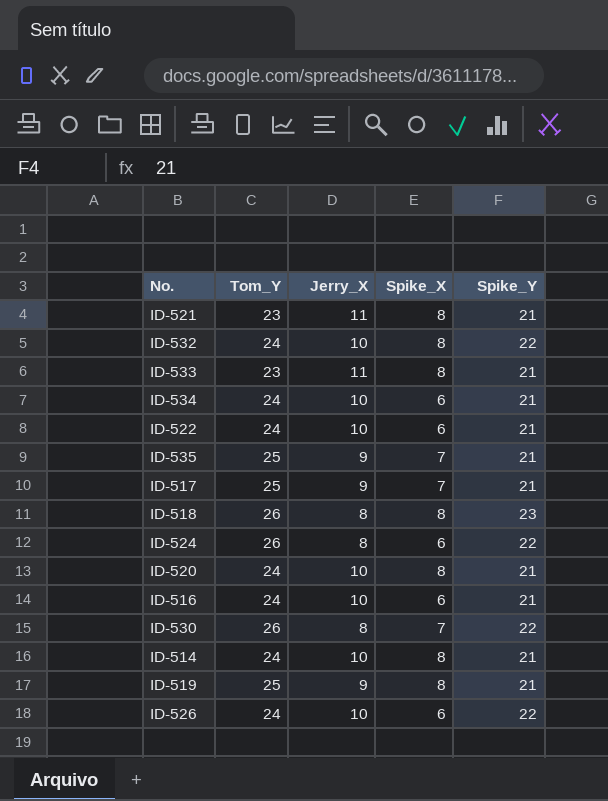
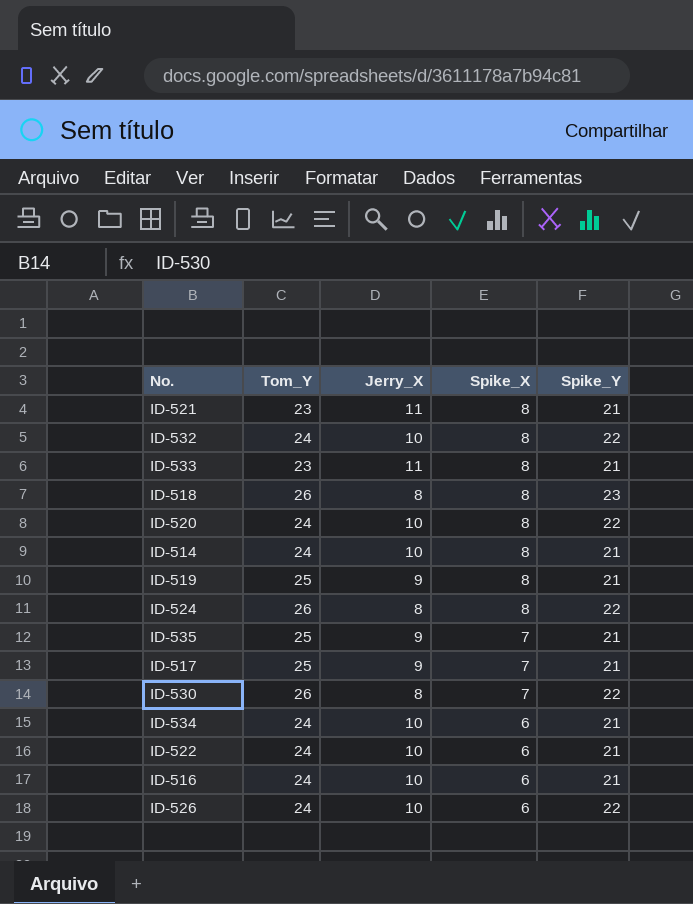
row order: none -> Spike_X descending
ID-520 | Spike_Y: 21 -> 22
ID-524 | Spike_X: 6 -> 8

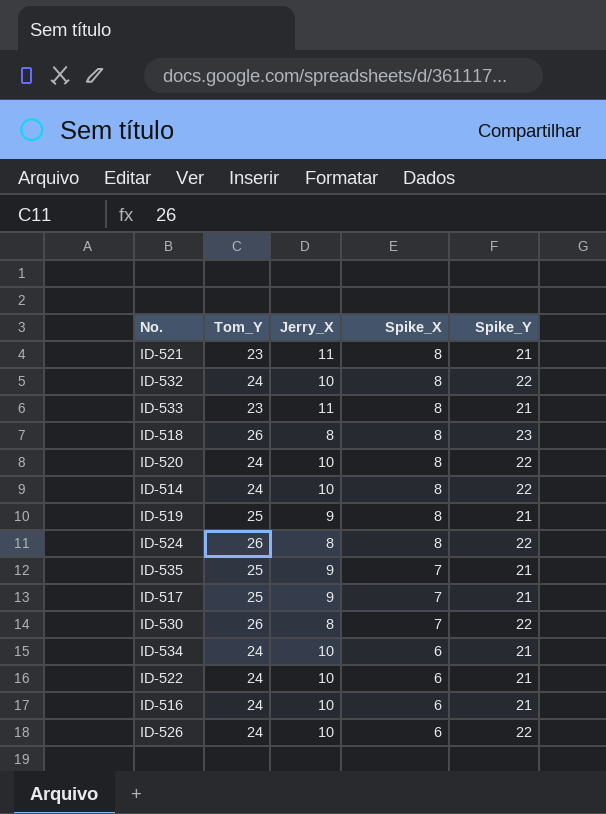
ID-514 | Spike_Y: 21 -> 22

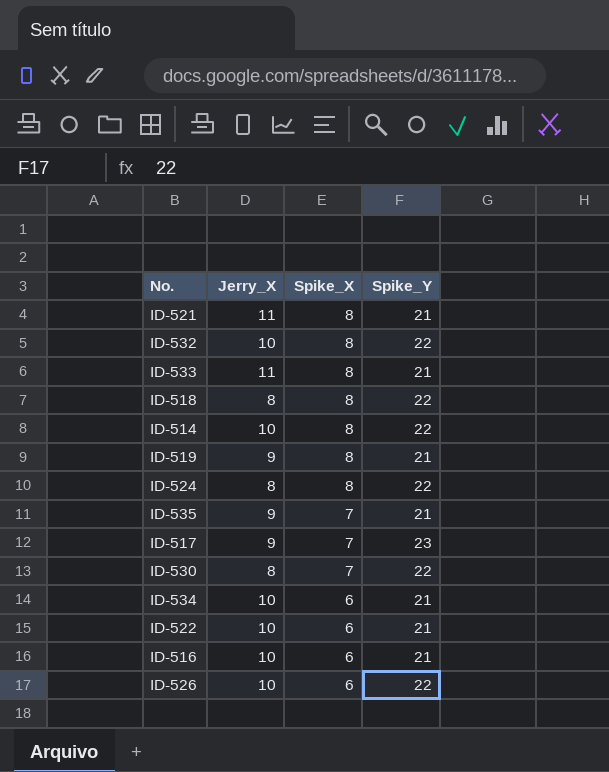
column Tom_Y | position: 2 -> none
row ID-520: 24 | 10 | 8 | 22 -> none
ID-518 | Spike_Y: 23 -> 22
ID-517 | Spike_Y: 21 -> 23

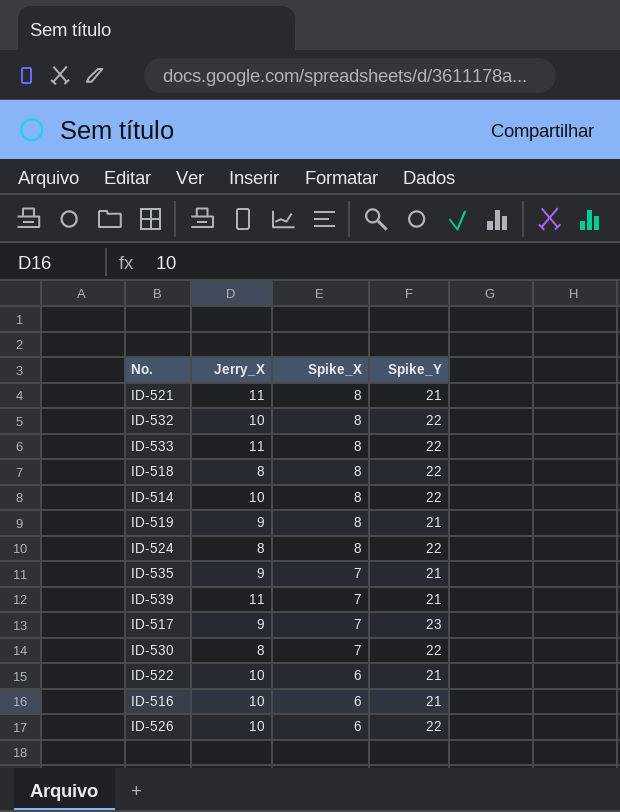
row ID-534: 10 | 6 | 21 -> none
ID-533 | Spike_Y: 21 -> 22
row ID-539: none -> 11 | 7 | 21

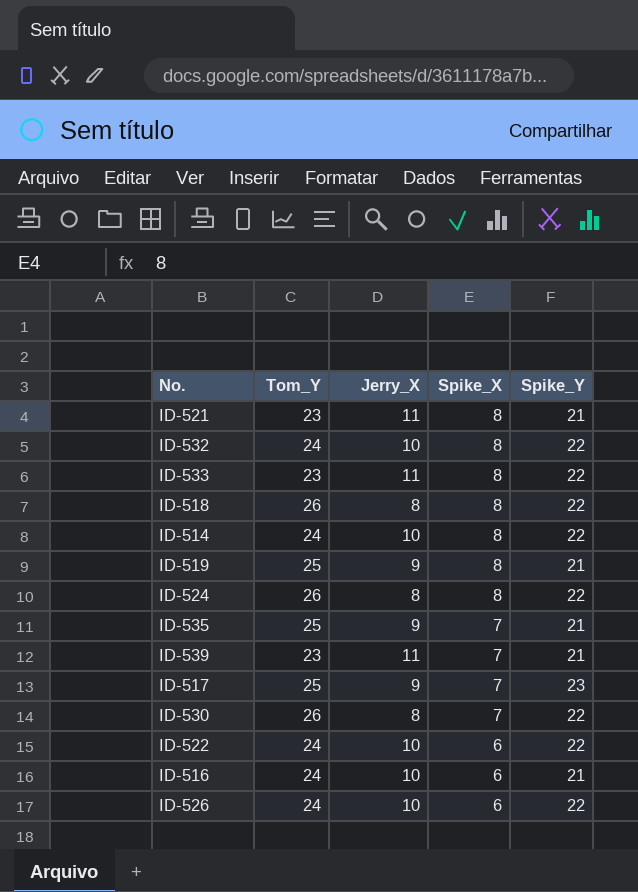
column Tom_Y | position: none -> 2
ID-522 | Spike_Y: 21 -> 22

